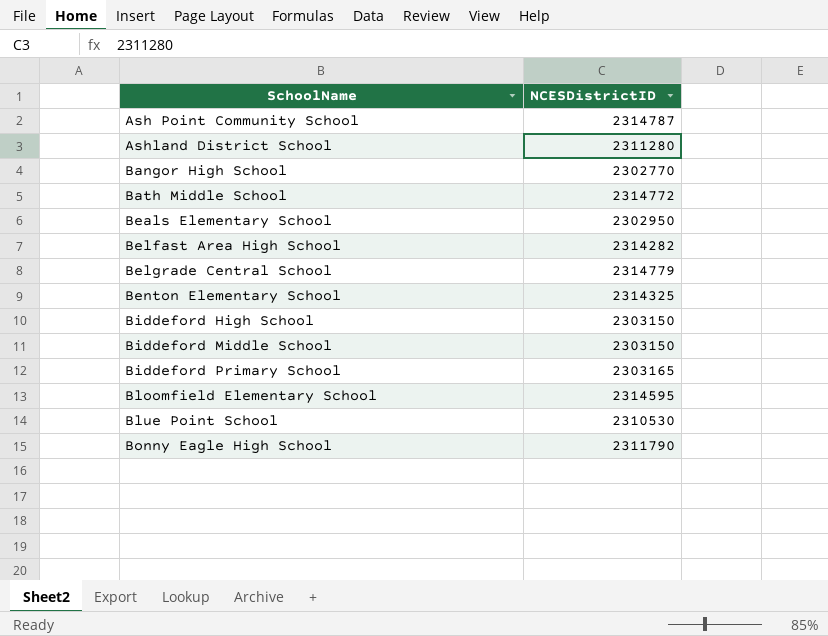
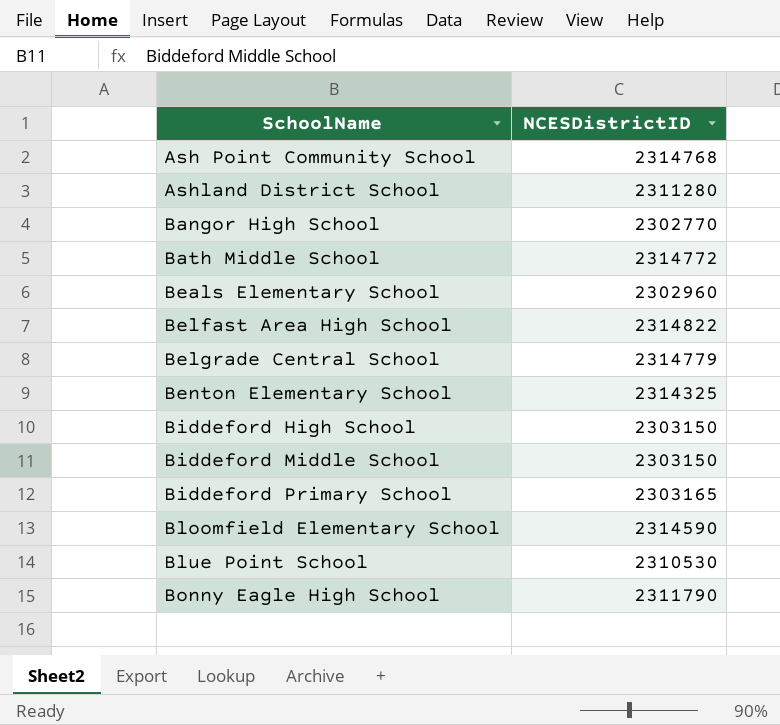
Ash Point Community School | NCESDistrictID: 2314787 -> 2314768
Beals Elementary School | NCESDistrictID: 2302950 -> 2302960
Belfast Area High School | NCESDistrictID: 2314282 -> 2314822
Bloomfield Elementary School | NCESDistrictID: 2314595 -> 2314590

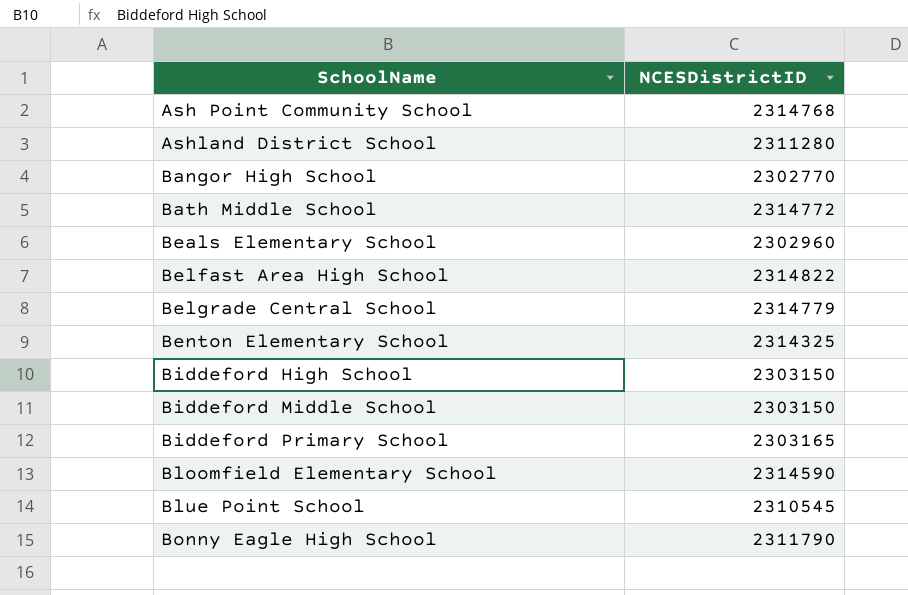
Blue Point School | NCESDistrictID: 2310530 -> 2310545

